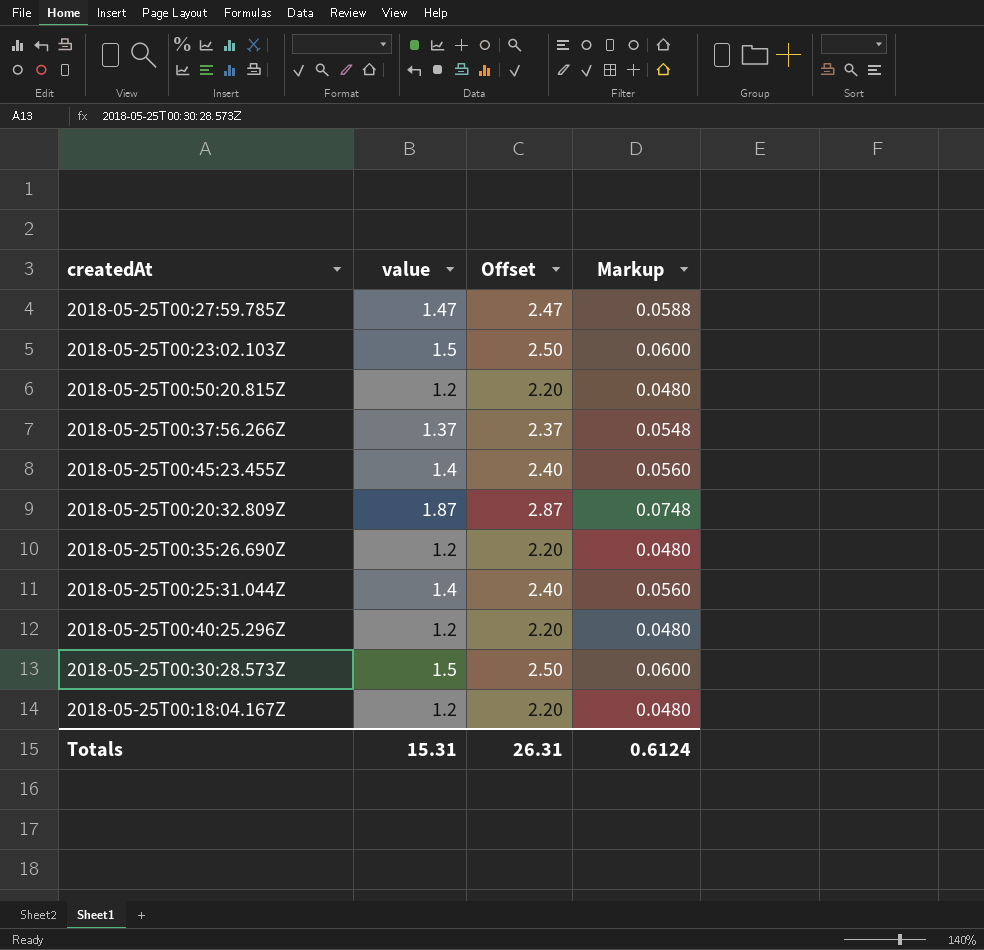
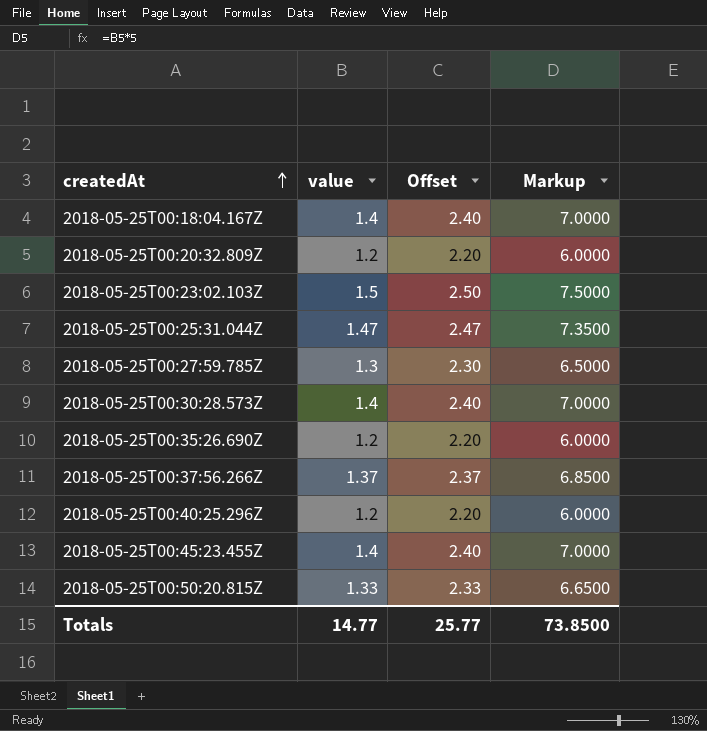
row order: none -> createdAt ascending
column Markup | formula: [value] * 0.04 -> [value] * 5
2018-05-25T00:18:04.167Z | value: 1.2 -> 1.4
2018-05-25T00:18:04.167Z | Offset: 2.20 -> 2.40
2018-05-25T00:20:32.809Z | value: 1.87 -> 1.2
2018-05-25T00:20:32.809Z | Offset: 2.87 -> 2.20
2018-05-25T00:25:31.044Z | value: 1.4 -> 1.47
2018-05-25T00:25:31.044Z | Offset: 2.40 -> 2.47
2018-05-25T00:27:59.785Z | value: 1.47 -> 1.3
2018-05-25T00:27:59.785Z | Offset: 2.47 -> 2.30
2018-05-25T00:30:28.573Z | value: 1.5 -> 1.4
2018-05-25T00:30:28.573Z | Offset: 2.50 -> 2.40
2018-05-25T00:50:20.815Z | value: 1.2 -> 1.33
2018-05-25T00:50:20.815Z | Offset: 2.20 -> 2.33
Totals | value: 15.31 -> 14.77
Totals | Offset: 26.31 -> 25.77
Totals | Markup: 0.6124 -> 73.8500

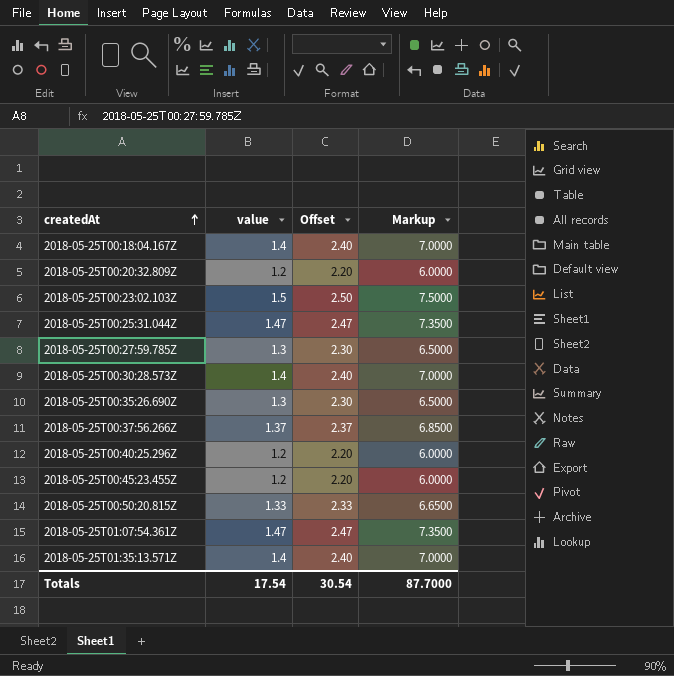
2018-05-25T00:35:26.690Z | value: 1.2 -> 1.3
2018-05-25T00:35:26.690Z | Offset: 2.20 -> 2.30
2018-05-25T00:35:26.690Z | Markup: 6.0000 -> 6.5000
2018-05-25T00:45:23.455Z | value: 1.4 -> 1.2
2018-05-25T00:45:23.455Z | Offset: 2.40 -> 2.20
2018-05-25T00:45:23.455Z | Markup: 7.0000 -> 6.0000
row 2018-05-25T01:07:54.361Z: none -> 1.47 | 2.47 | 7.3500
row 2018-05-25T01:35:13.571Z: none -> 1.4 | 2.40 | 7.0000
Totals | value: 14.77 -> 17.54
Totals | Offset: 25.77 -> 30.54
Totals | Markup: 73.8500 -> 87.7000

